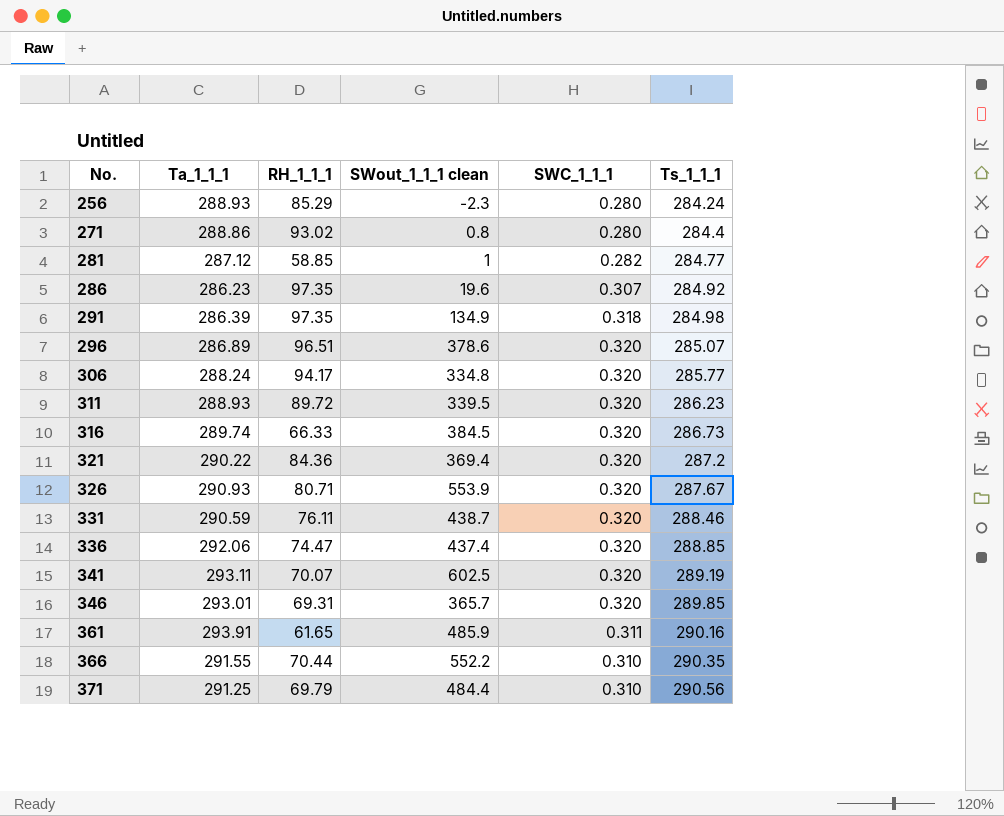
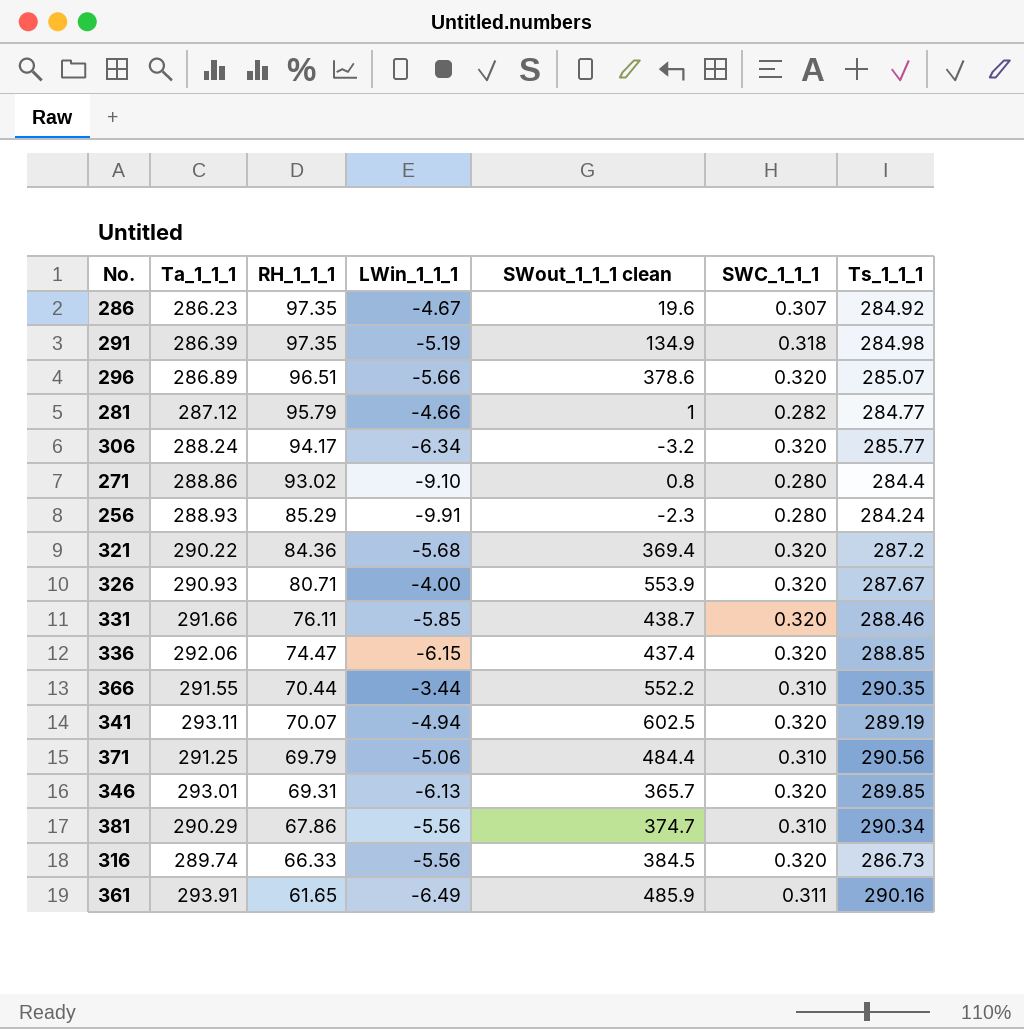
row order: No. ascending -> RH_1_1_1 descending
column LWin_1_1_1 | position: none -> 4
row 311: 288.93 | 89.72 | 339.5 | 0.320 | 286.23 -> none
281 | RH_1_1_1: 58.85 -> 95.79
306 | SWout_1_1_1 clean: 334.8 -> -3.2
331 | Ta_1_1_1: 290.59 -> 291.66
row 381: none -> 290.29 | 67.86 | -5.56 | 374.7 | 0.310 | 290.34

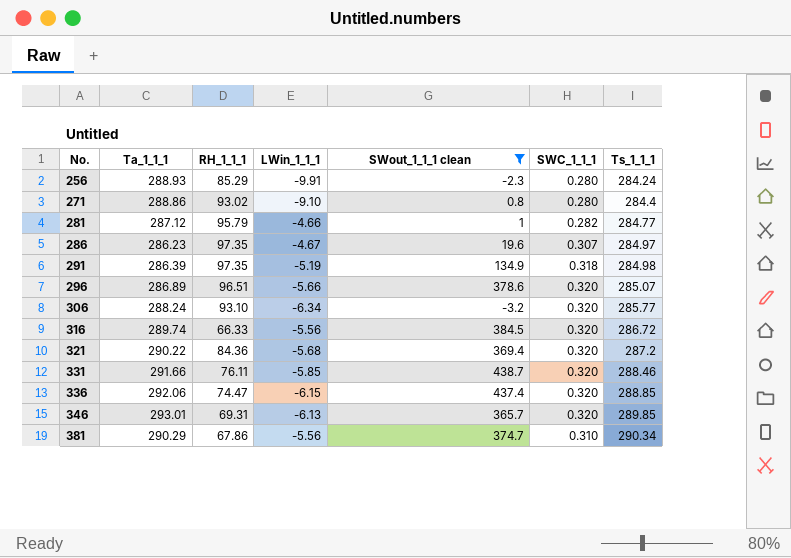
filter: none -> SWout_1_1_1 clean <= 438.7
row order: RH_1_1_1 descending -> No. ascending
286 | Ts_1_1_1: 284.92 -> 284.97
306 | RH_1_1_1: 94.17 -> 93.10
316 | Ts_1_1_1: 286.73 -> 286.72

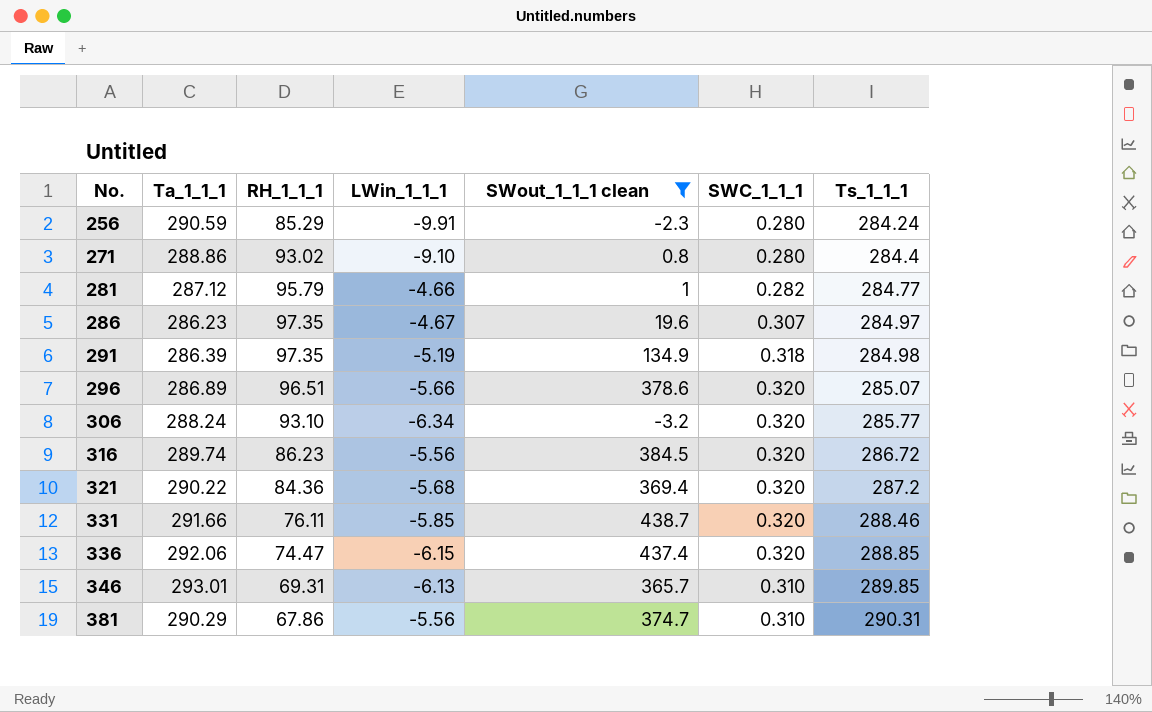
256 | Ta_1_1_1: 288.93 -> 290.59
316 | RH_1_1_1: 66.33 -> 86.23
346 | SWC_1_1_1: 0.320 -> 0.310
381 | Ts_1_1_1: 290.34 -> 290.31

